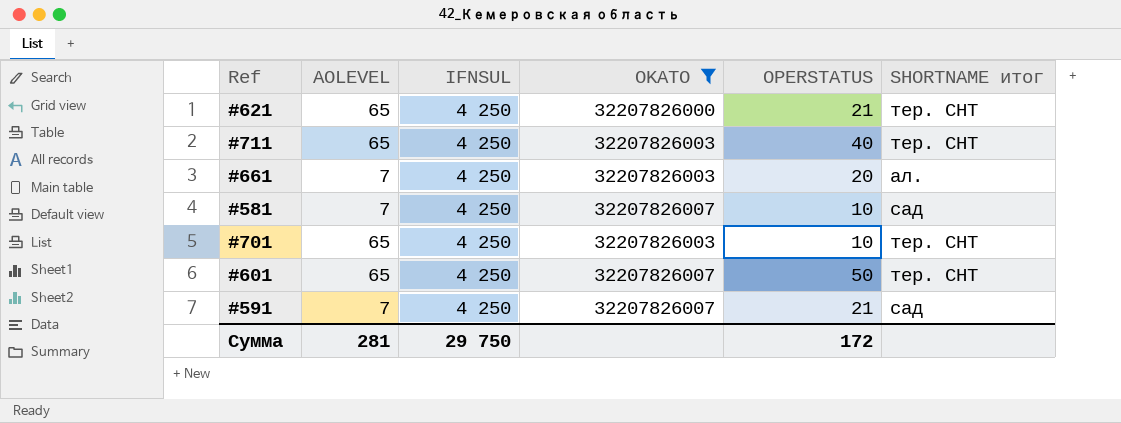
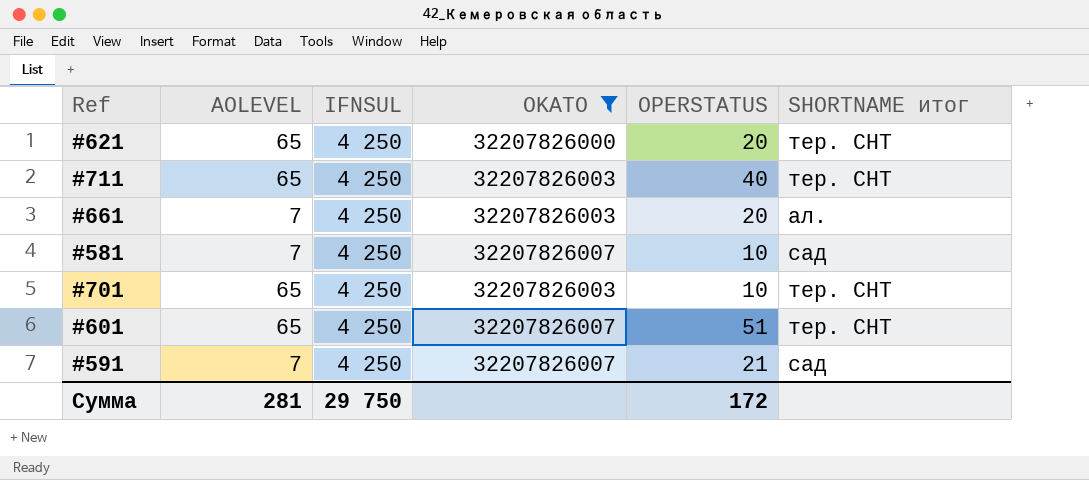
#621 | OPERSTATUS: 21 -> 20
#601 | OPERSTATUS: 50 -> 51

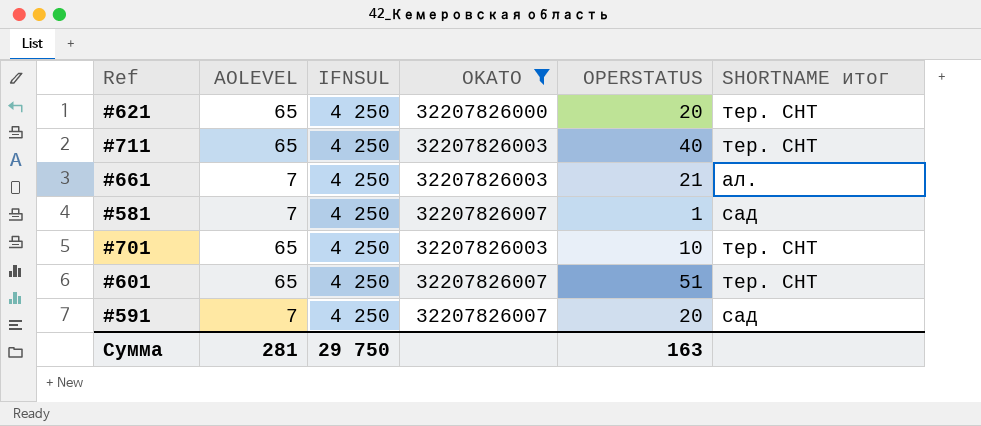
#661 | OPERSTATUS: 20 -> 21
#581 | OPERSTATUS: 10 -> 1
#591 | OPERSTATUS: 21 -> 20
Сумма | OPERSTATUS: 172 -> 163

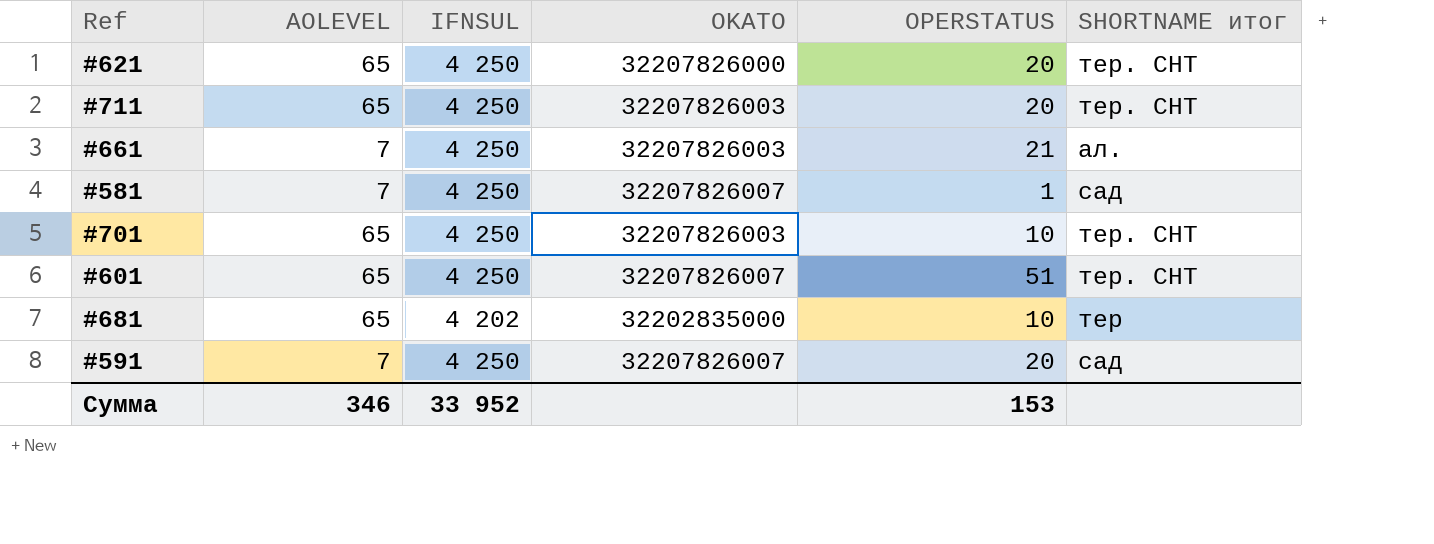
filter: OKATO != 32202835000 -> none
#711 | OPERSTATUS: 40 -> 20
Сумма | AOLEVEL: 281 -> 346
Сумма | IFNSUL: 29 750 -> 33 952
Сумма | OPERSTATUS: 163 -> 153

